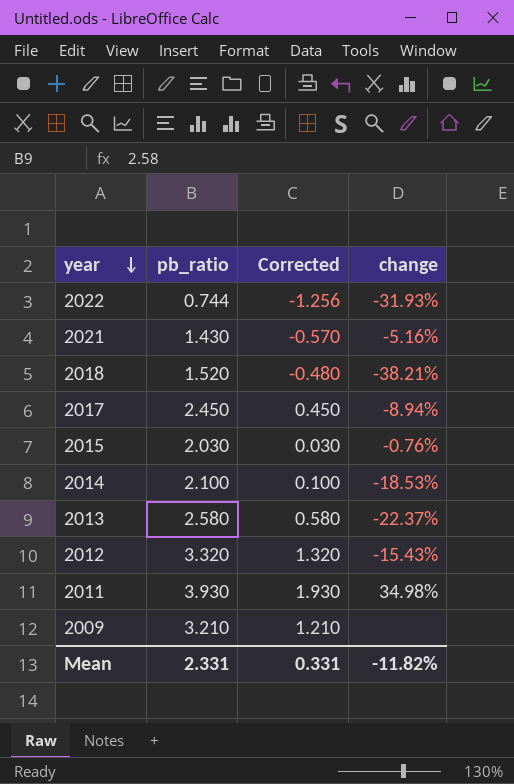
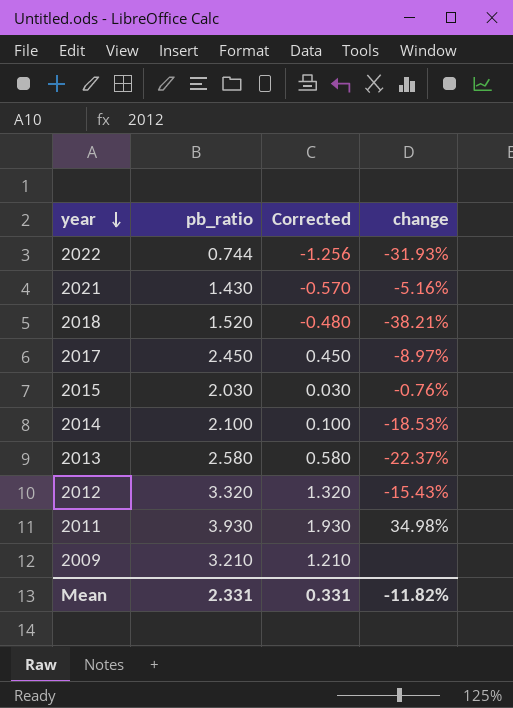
2017 | change: -8.94% -> -8.97%

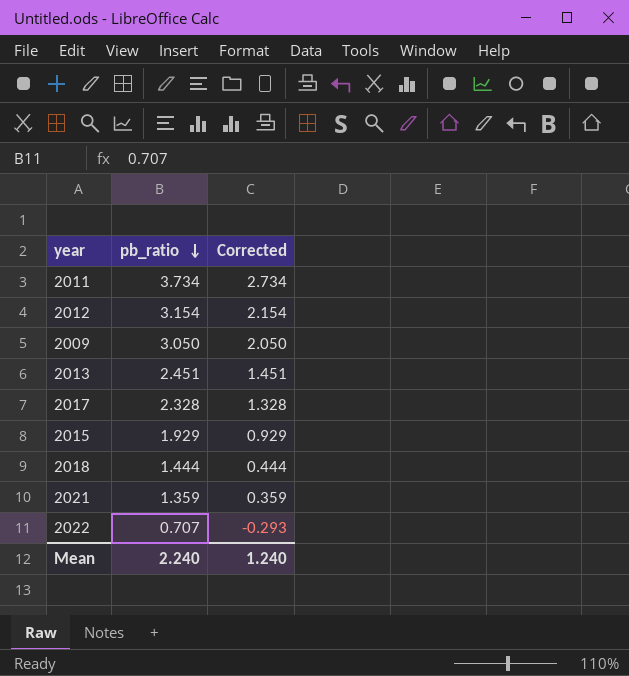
row order: year descending -> pb_ratio descending
column change | position: 4 -> none
column Corrected | formula: [pb_ratio] - 2 -> [pb_ratio] - 1
row 2014: 2.100 | 0.100 | -18.53% -> none
2011 | pb_ratio: 3.930 -> 3.734
2012 | pb_ratio: 3.320 -> 3.154
2009 | pb_ratio: 3.210 -> 3.050
2013 | pb_ratio: 2.580 -> 2.451
2017 | pb_ratio: 2.450 -> 2.328
2015 | pb_ratio: 2.030 -> 1.929
2018 | pb_ratio: 1.520 -> 1.444
2021 | pb_ratio: 1.430 -> 1.359
2022 | pb_ratio: 0.744 -> 0.707
Mean | pb_ratio: 2.331 -> 2.240
Mean | Corrected: 0.331 -> 1.240

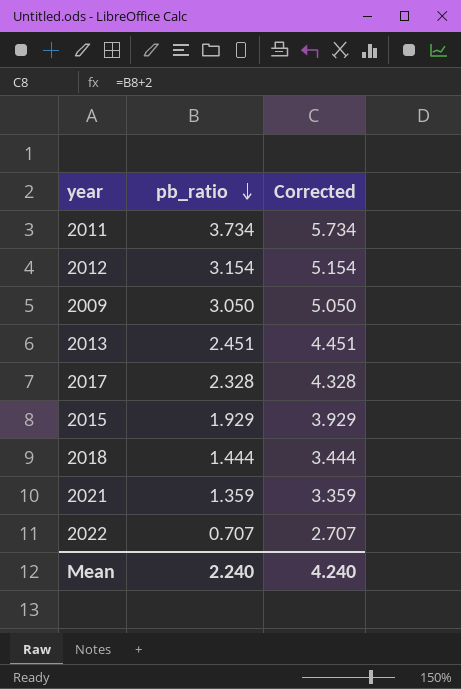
column Corrected | formula: [pb_ratio] - 1 -> [pb_ratio] + 2
Mean | Corrected: 1.240 -> 4.240

